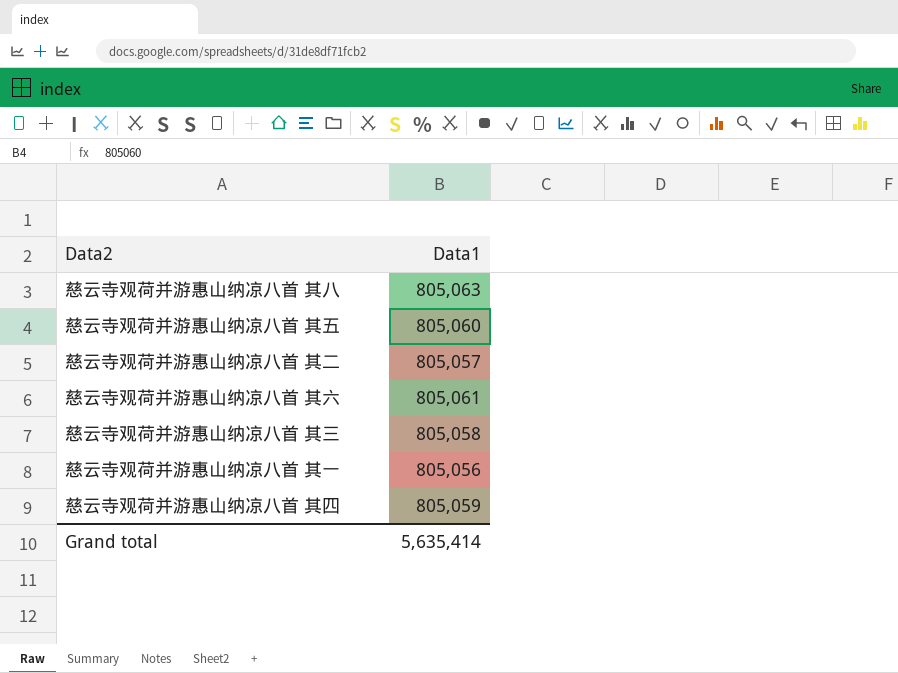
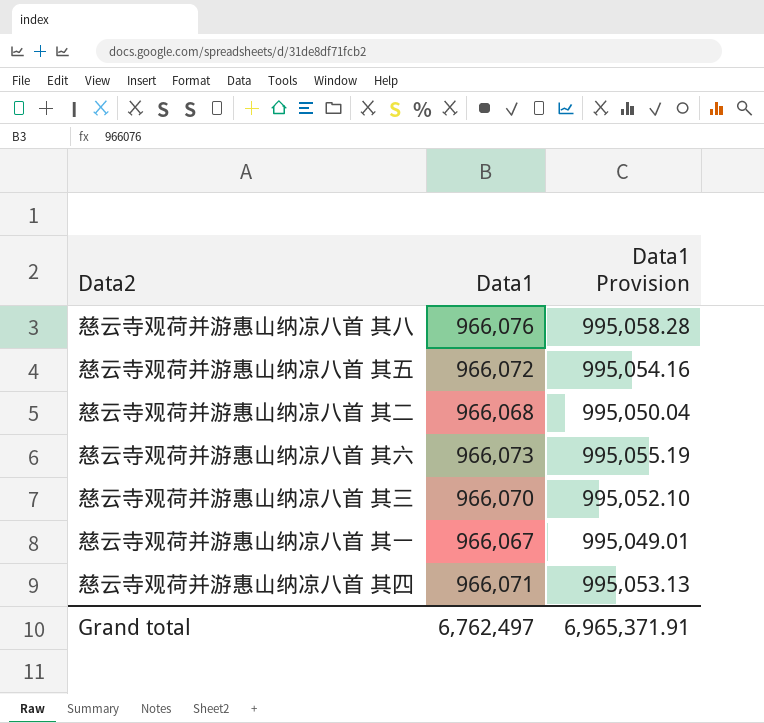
column Data1 Provision | formula: none -> [Data1] * 1.03
慈云寺观荷并游惠山纳凉八首 其八 | Data1: 805,063 -> 966,076
慈云寺观荷并游惠山纳凉八首 其五 | Data1: 805,060 -> 966,072
慈云寺观荷并游惠山纳凉八首 其二 | Data1: 805,057 -> 966,068
慈云寺观荷并游惠山纳凉八首 其六 | Data1: 805,061 -> 966,073
慈云寺观荷并游惠山纳凉八首 其三 | Data1: 805,058 -> 966,070
慈云寺观荷并游惠山纳凉八首 其一 | Data1: 805,056 -> 966,067
慈云寺观荷并游惠山纳凉八首 其四 | Data1: 805,059 -> 966,071
Grand total | Data1: 5,635,414 -> 6,762,497

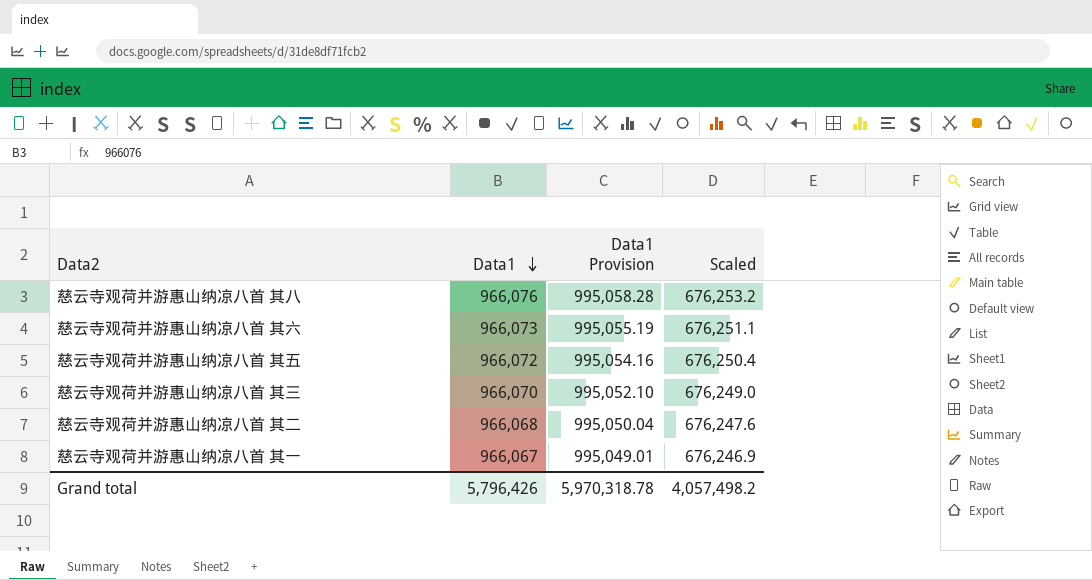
row order: none -> Data1 descending
column Scaled | formula: none -> [Data1] * 0.7
row 慈云寺观荷并游惠山纳凉八首 其四: 966,071 | 995,053.13 -> none
Grand total | Data1: 6,762,497 -> 5,796,426
Grand total | Data1 Provision: 6,965,371.91 -> 5,970,318.78

